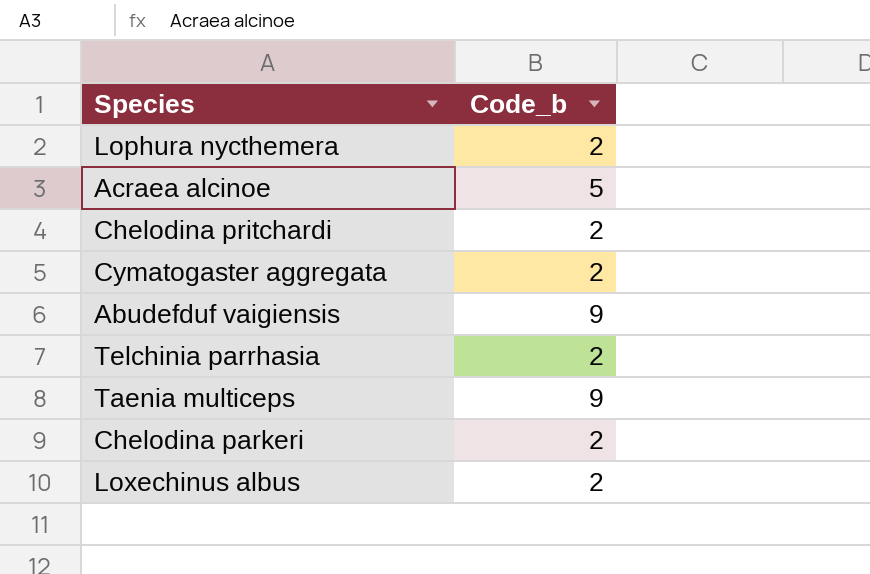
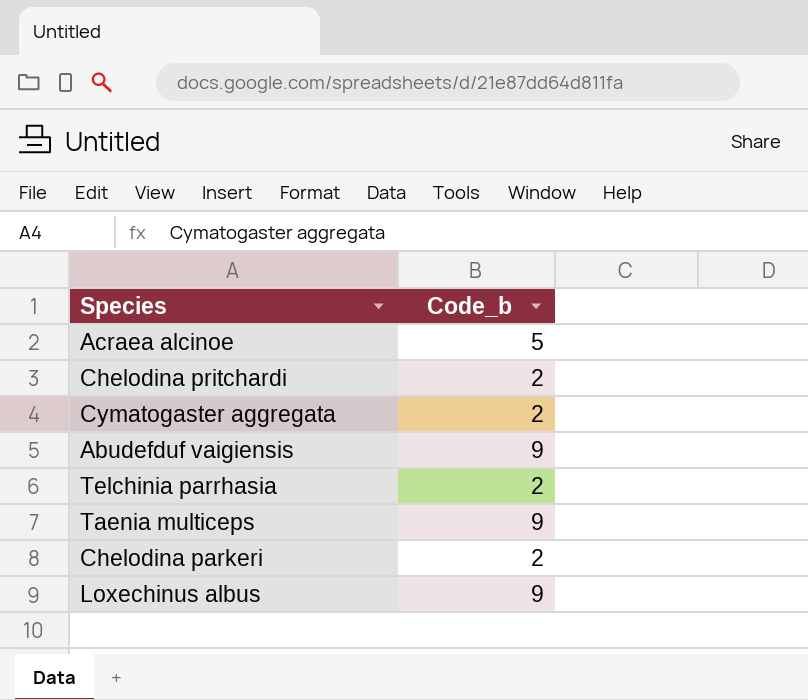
row Lophura nycthemera: 2 -> none
Loxechinus albus | Code_b: 2 -> 9

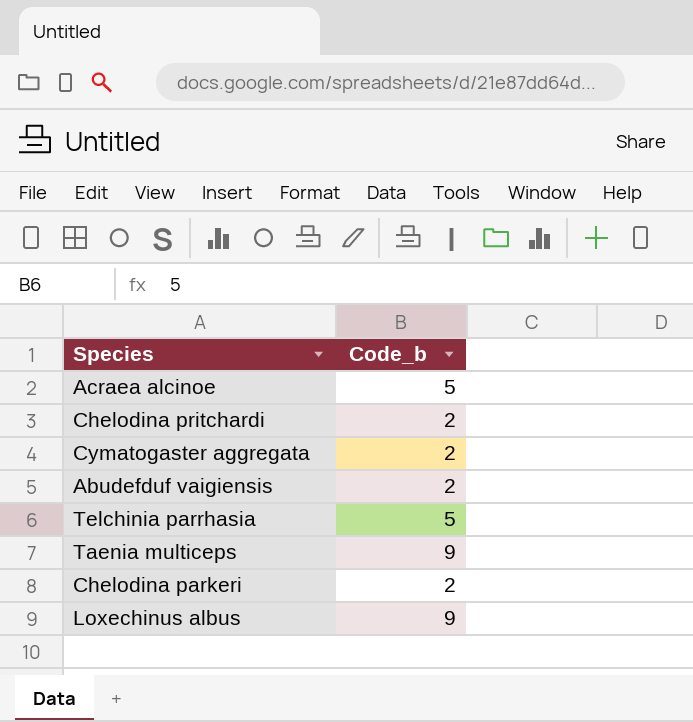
Abudefduf vaigiensis | Code_b: 9 -> 2
Telchinia parrhasia | Code_b: 2 -> 5

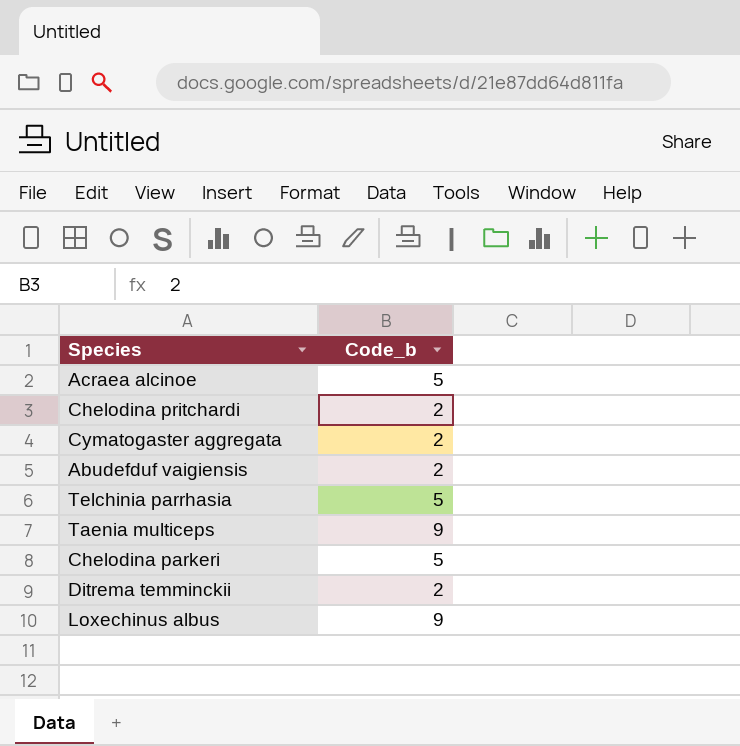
Chelodina parkeri | Code_b: 2 -> 5
row Ditrema temminckii: none -> 2

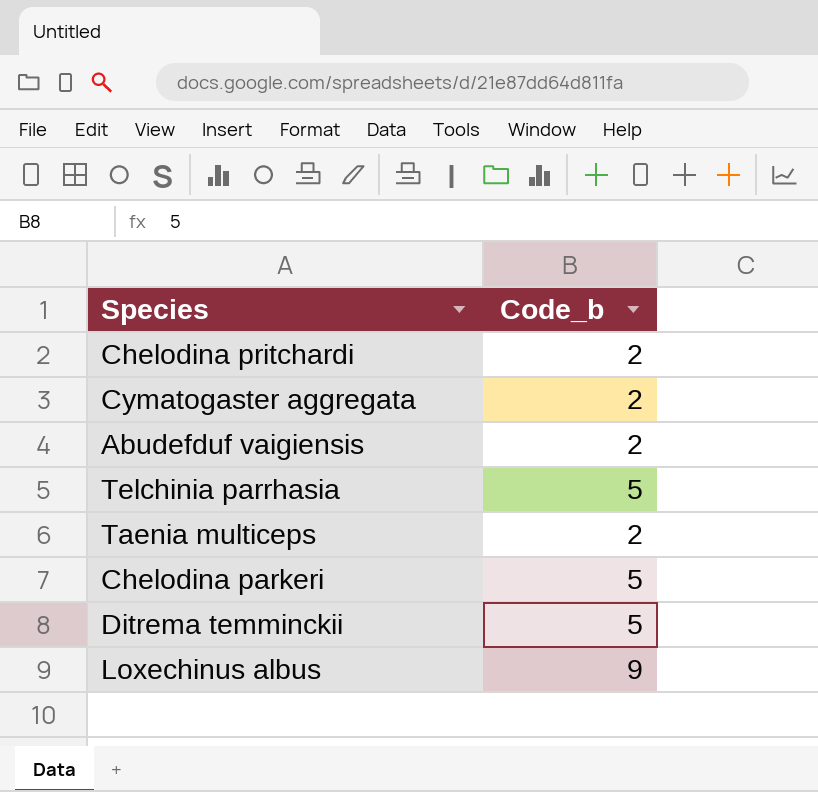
row Acraea alcinoe: 5 -> none
Taenia multiceps | Code_b: 9 -> 2
Ditrema temminckii | Code_b: 2 -> 5

